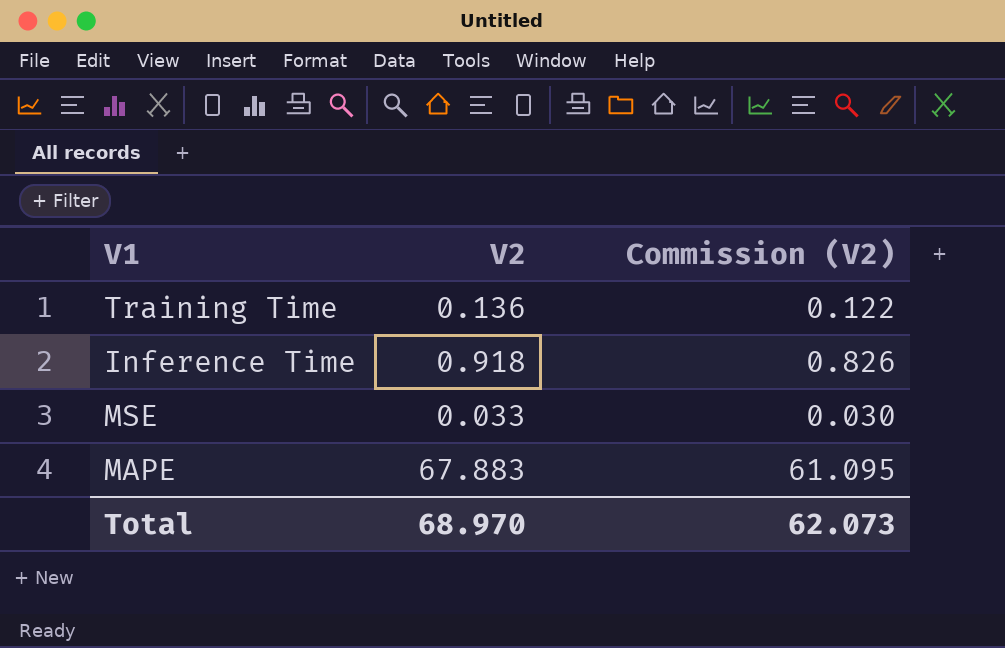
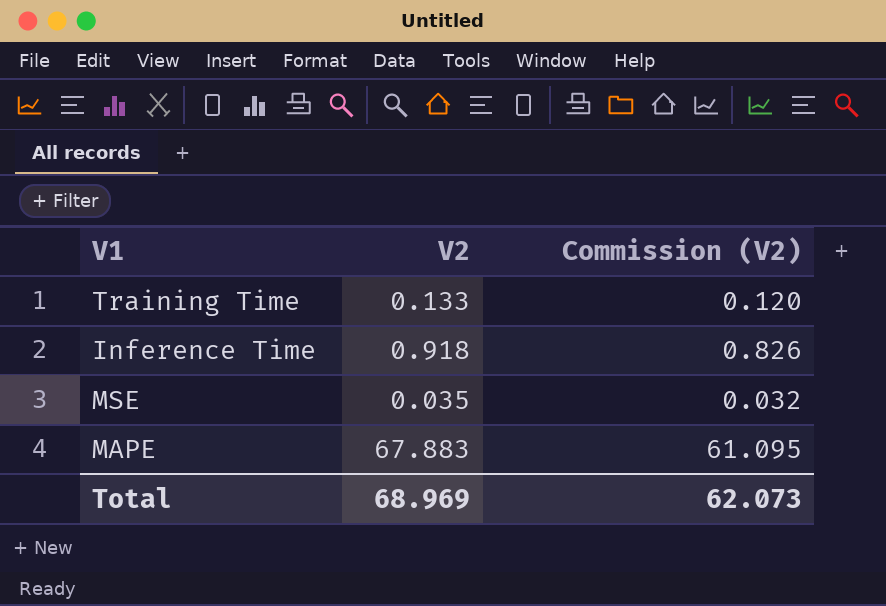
Training Time | V2: 0.136 -> 0.133
Training Time | Commission (V2): 0.122 -> 0.120
MSE | V2: 0.033 -> 0.035
MSE | Commission (V2): 0.030 -> 0.032
Total | V2: 68.970 -> 68.969

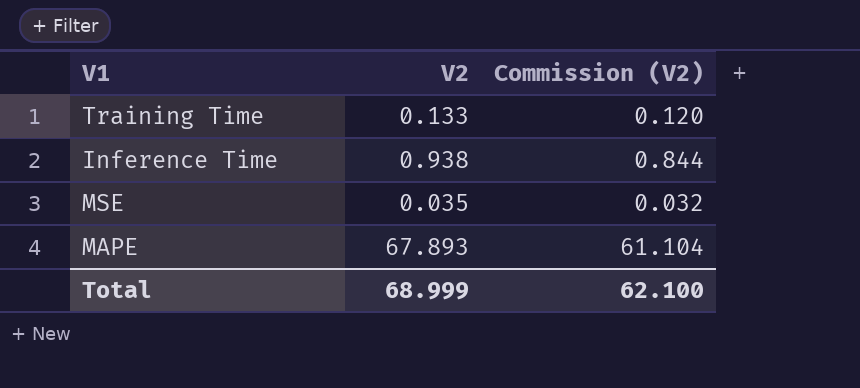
Inference Time | V2: 0.918 -> 0.938
Inference Time | Commission (V2): 0.826 -> 0.844
MAPE | V2: 67.883 -> 67.893
MAPE | Commission (V2): 61.095 -> 61.104
Total | V2: 68.969 -> 68.999
Total | Commission (V2): 62.073 -> 62.100

